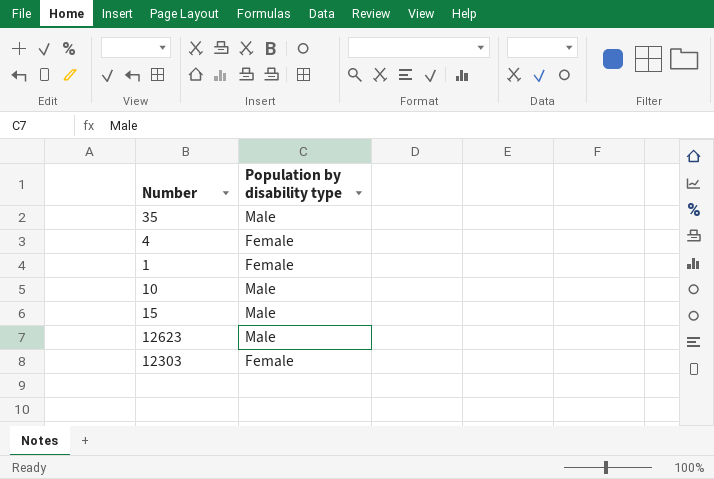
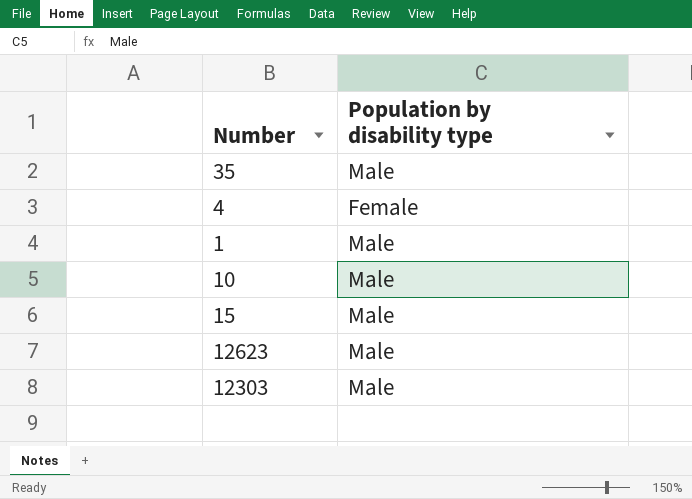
1 | Population by disability type: Female -> Male
12303 | Population by disability type: Female -> Male

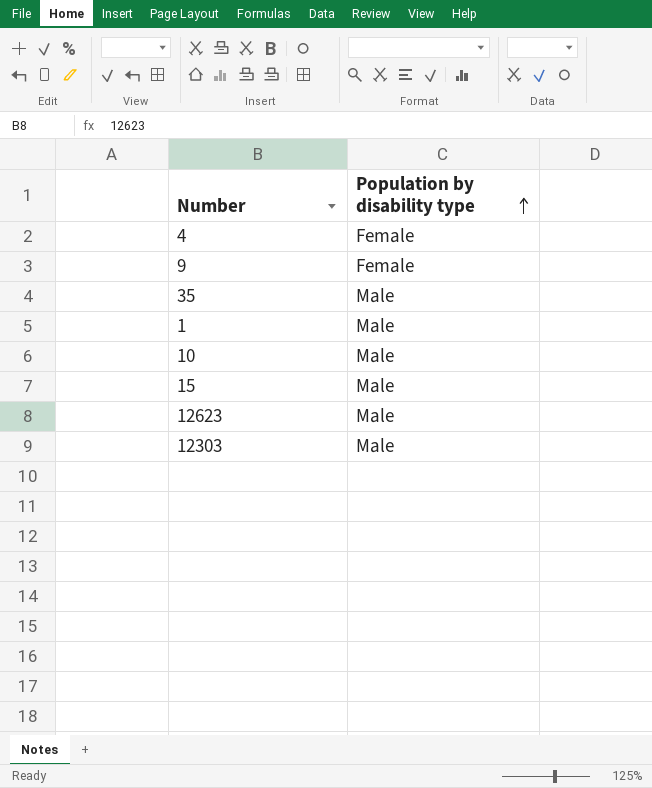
row order: none -> Population by disability type ascending
row 9: none -> Female

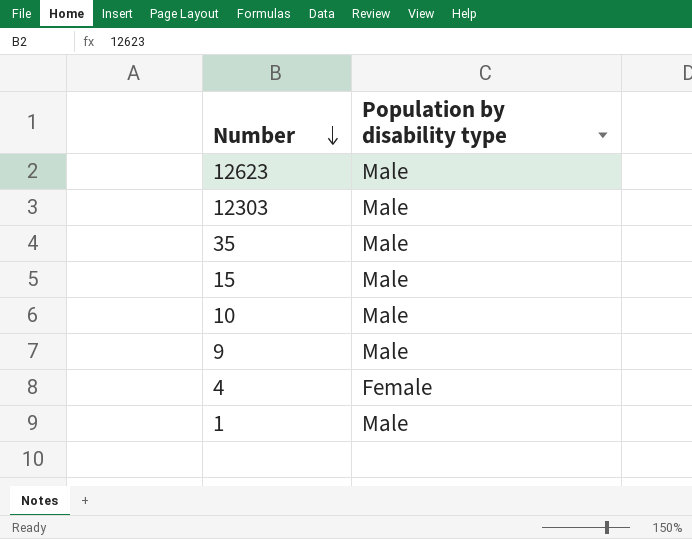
row order: Population by disability type ascending -> Number descending
9 | Population by disability type: Female -> Male

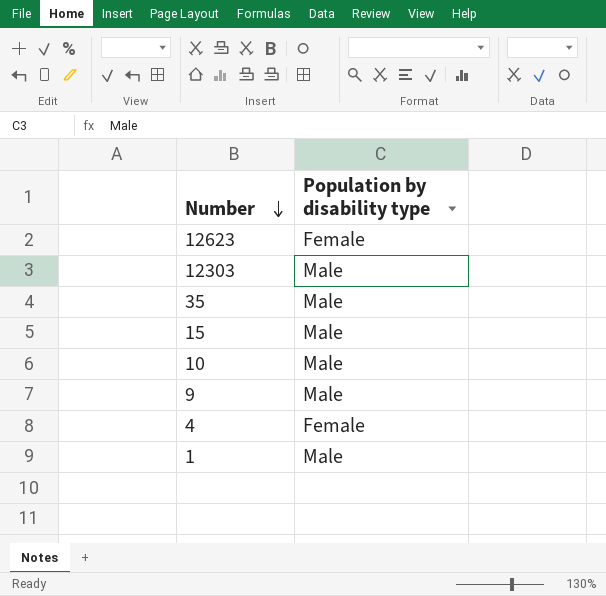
12623 | Population by disability type: Male -> Female

